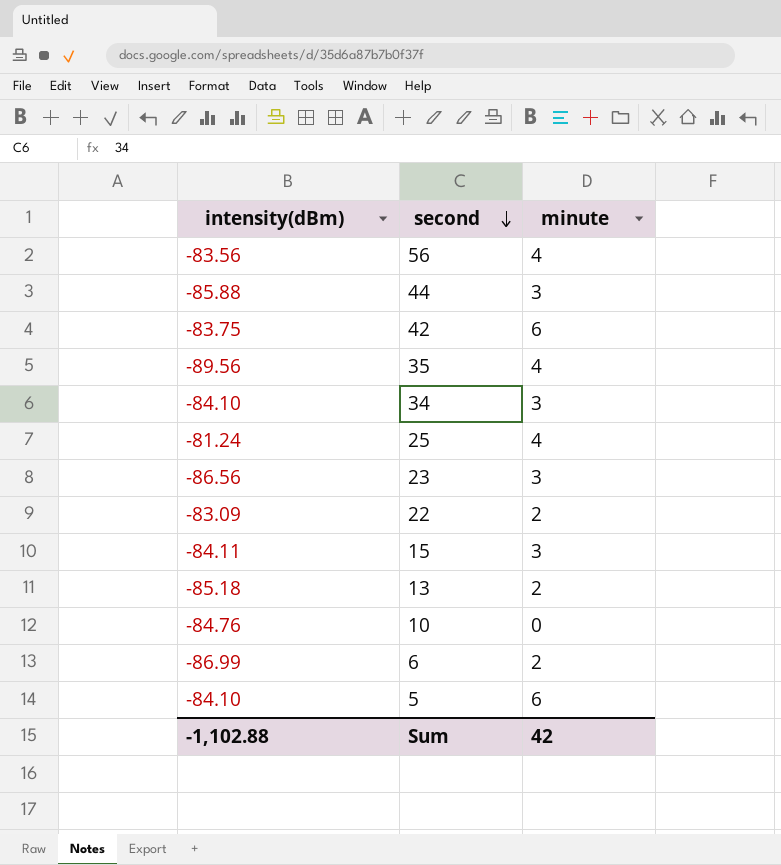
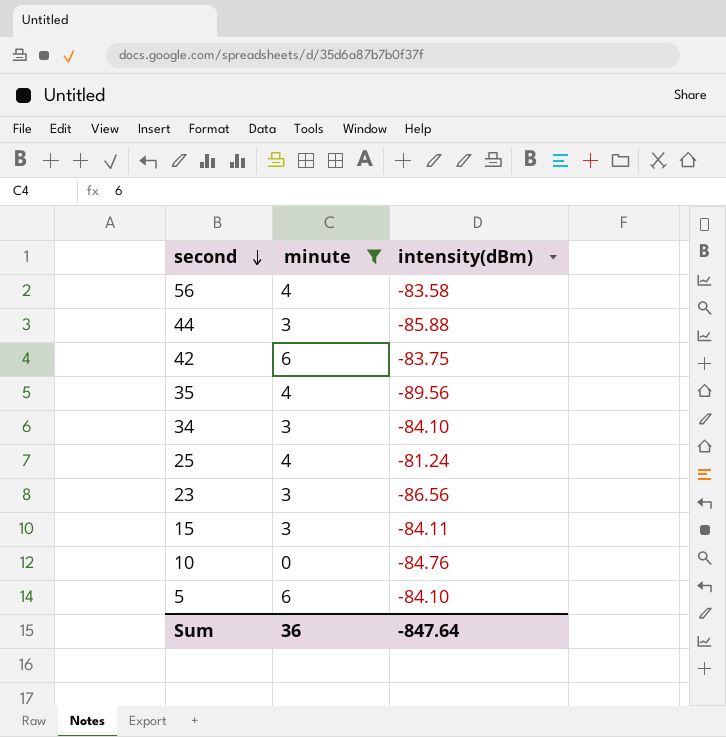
filter: none -> minute != 2
column intensity(dBm) | position: 1 -> 3
56 | intensity(dBm): -83.56 -> -83.58
Sum | minute: 42 -> 36
Sum | intensity(dBm): -1,102.88 -> -847.64

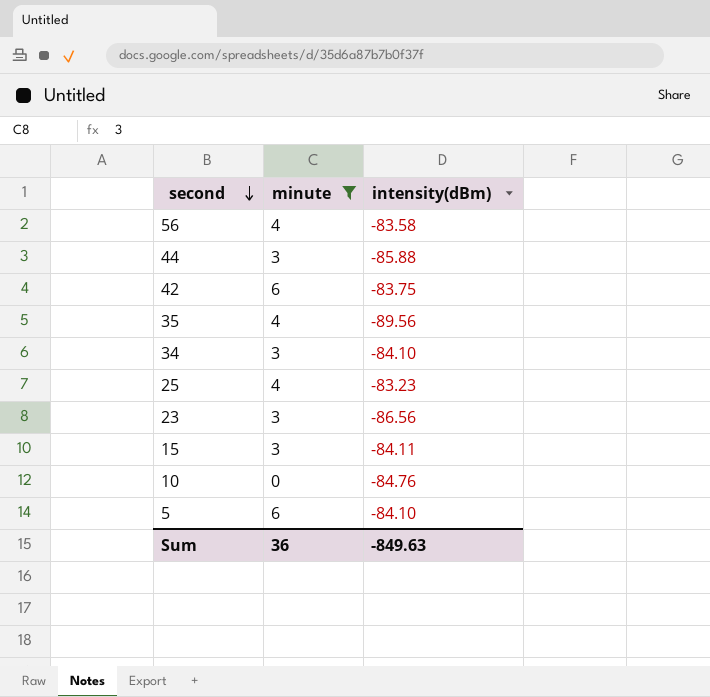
25 | intensity(dBm): -81.24 -> -83.23
Sum | intensity(dBm): -847.64 -> -849.63

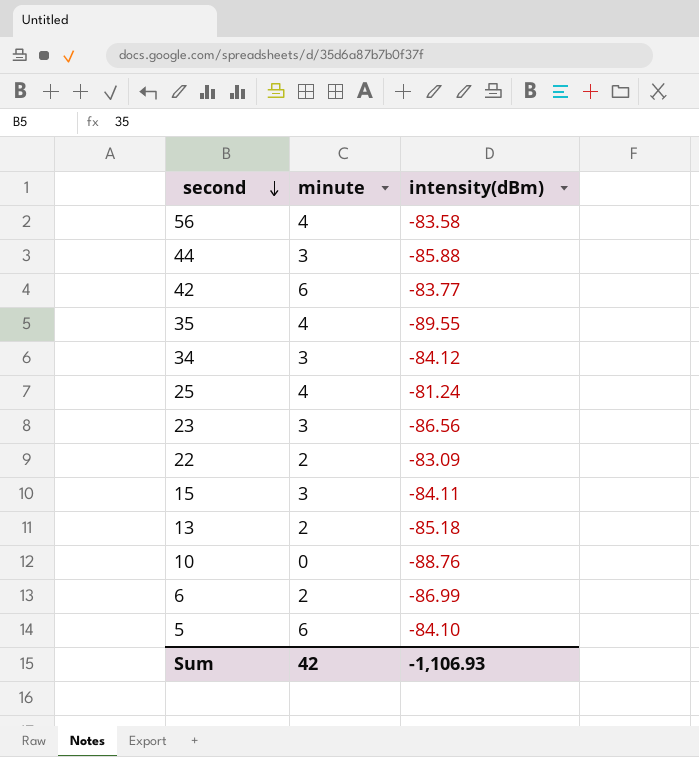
filter: minute != 2 -> none
42 | intensity(dBm): -83.75 -> -83.77
35 | intensity(dBm): -89.56 -> -89.55
34 | intensity(dBm): -84.10 -> -84.12
25 | intensity(dBm): -83.23 -> -81.24
10 | intensity(dBm): -84.76 -> -88.76
Sum | minute: 36 -> 42
Sum | intensity(dBm): -849.63 -> -1,106.93

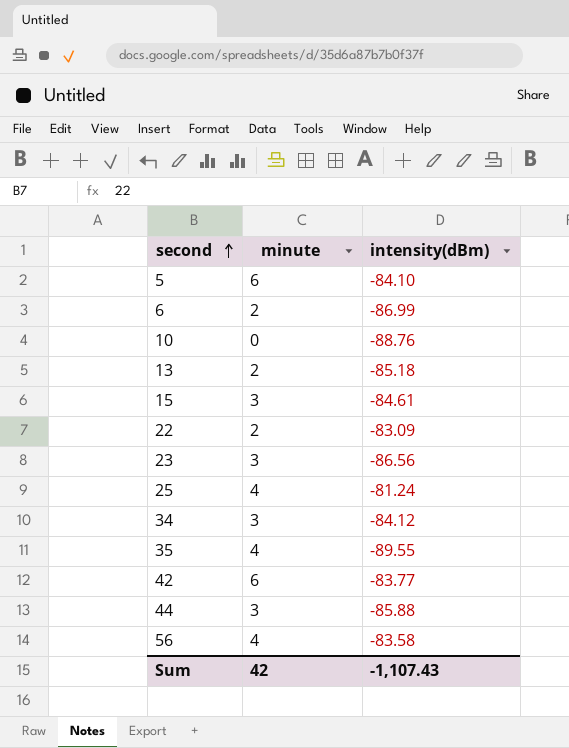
row order: second descending -> second ascending
15 | intensity(dBm): -84.11 -> -84.61
Sum | intensity(dBm): -1,106.93 -> -1,107.43

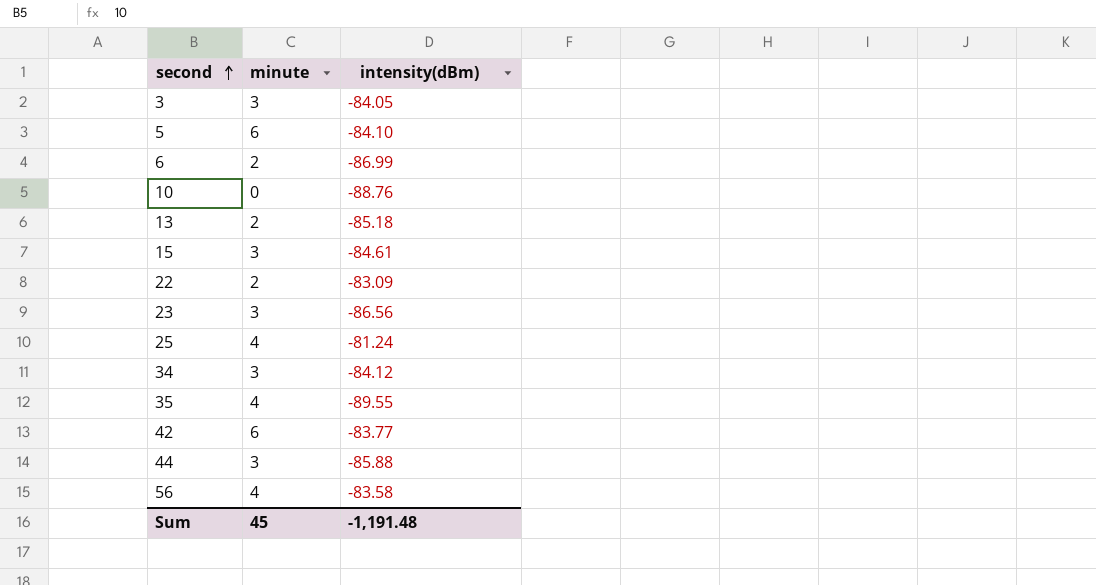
row 3: none -> 3 | -84.05
Sum | minute: 42 -> 45
Sum | intensity(dBm): -1,107.43 -> -1,191.48

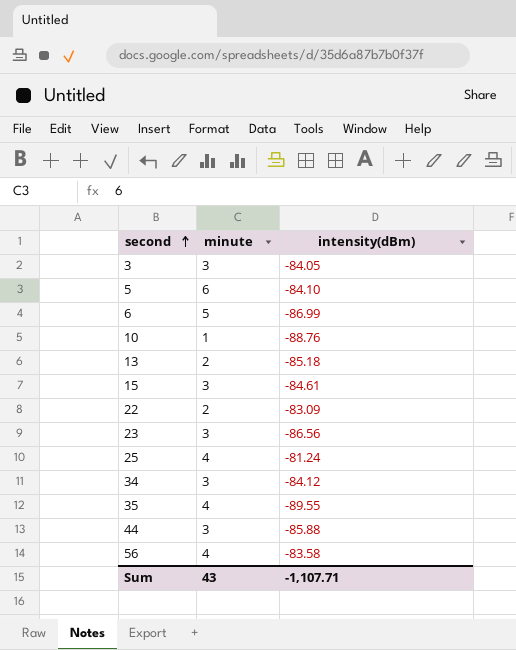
row 42: 6 | -83.77 -> none
6 | minute: 2 -> 5
10 | minute: 0 -> 1
Sum | minute: 45 -> 43
Sum | intensity(dBm): -1,191.48 -> -1,107.71

